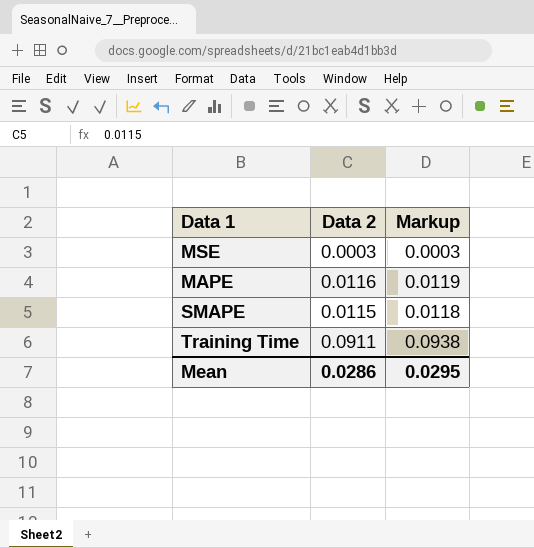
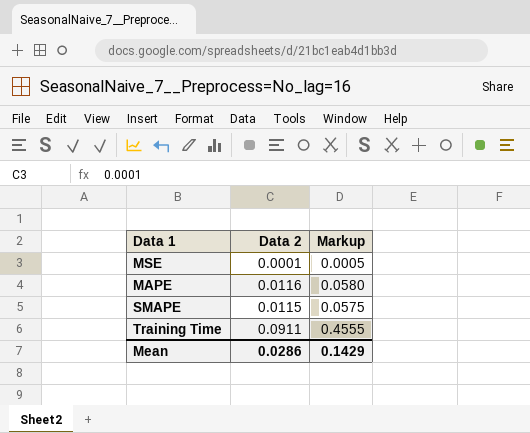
column Markup | formula: [Data 2] * 1.03 -> [Data 2] * 5
MSE | Data 2: 0.0003 -> 0.0001
Mean | Markup: 0.0295 -> 0.1429

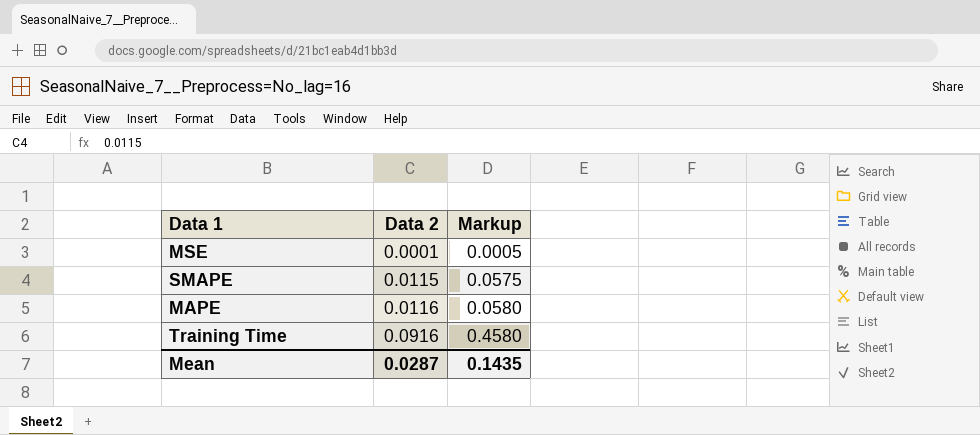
row order: none -> Data 2 ascending
Training Time | Data 2: 0.0911 -> 0.0916
Training Time | Markup: 0.4555 -> 0.4580
Mean | Data 2: 0.0286 -> 0.0287
Mean | Markup: 0.1429 -> 0.1435

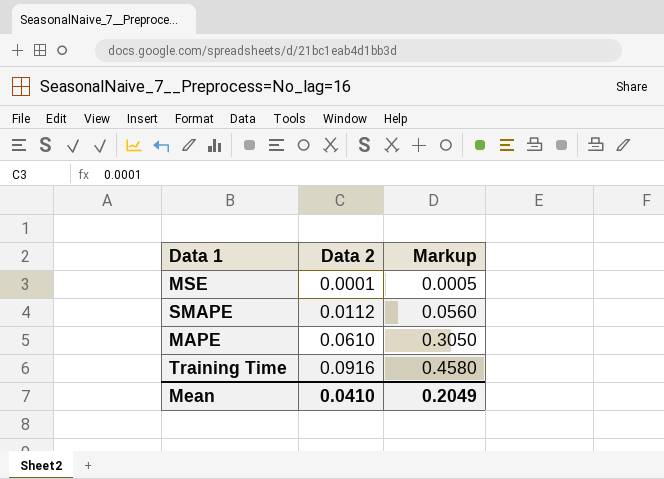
SMAPE | Data 2: 0.0115 -> 0.0112
SMAPE | Markup: 0.0575 -> 0.0560
MAPE | Data 2: 0.0116 -> 0.0610
MAPE | Markup: 0.0580 -> 0.3050
Mean | Data 2: 0.0287 -> 0.0410
Mean | Markup: 0.1435 -> 0.2049

